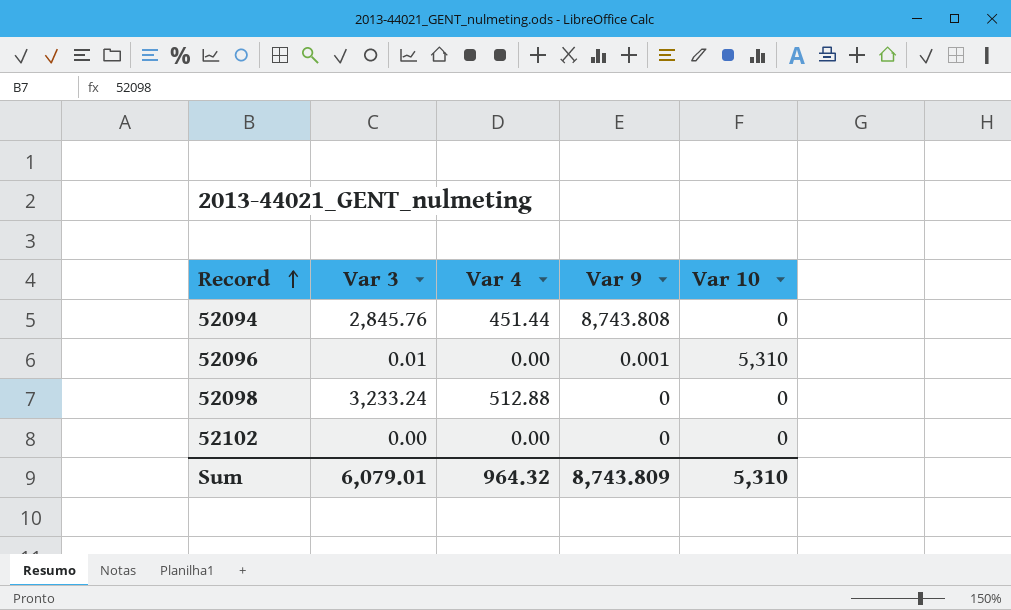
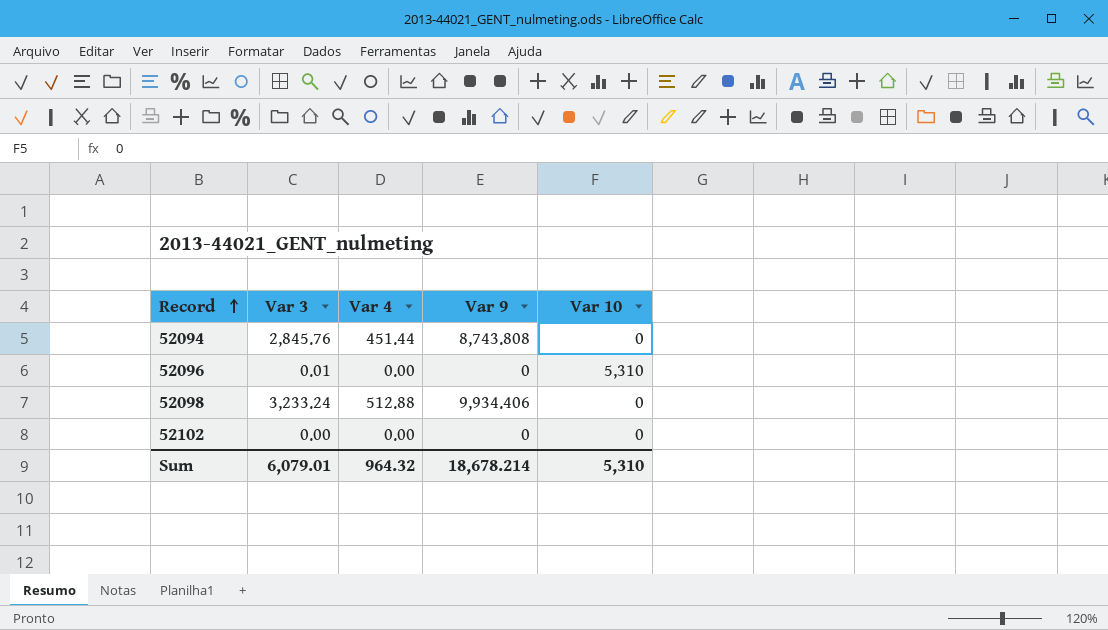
52096 | Var 9: 0.001 -> 0
52098 | Var 9: 0 -> 9,934.406
Sum | Var 9: 8,743.809 -> 18,678.214

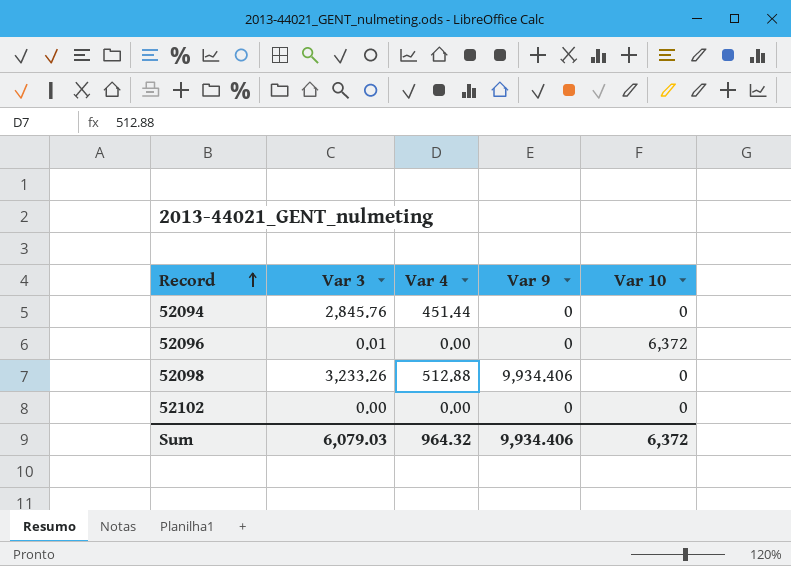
52094 | Var 9: 8,743.808 -> 0
52096 | Var 10: 5,310 -> 6,372
52098 | Var 3: 3,233.24 -> 3,233.26
Sum | Var 3: 6,079.01 -> 6,079.03
Sum | Var 9: 18,678.214 -> 9,934.406
Sum | Var 10: 5,310 -> 6,372

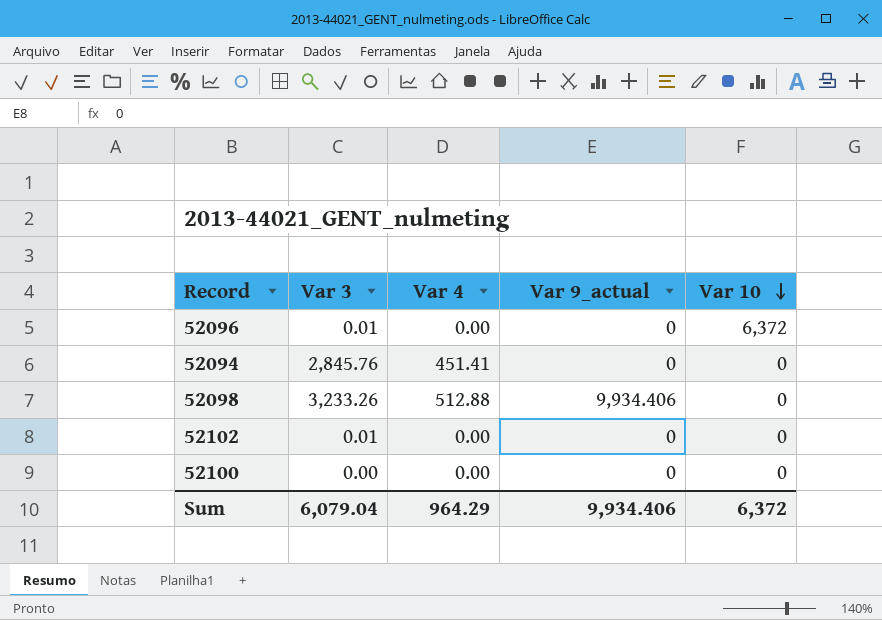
row order: Record ascending -> Var 10 descending
column name: Var 9 -> Var 9_actual
52094 | Var 4: 451.44 -> 451.41
52102 | Var 3: 0.00 -> 0.01
row 52100: none -> 0.00 | 0.00 | 0 | 0
Sum | Var 3: 6,079.03 -> 6,079.04
Sum | Var 4: 964.32 -> 964.29

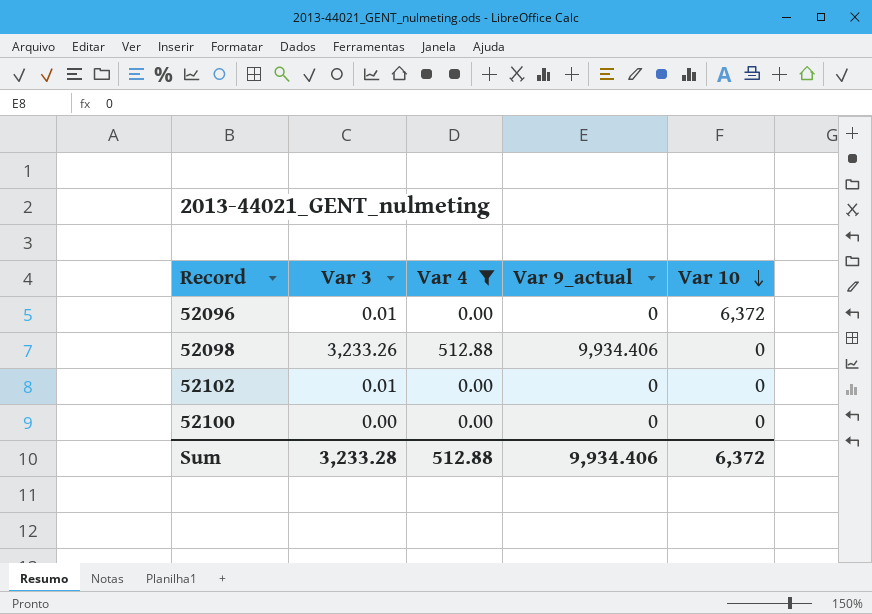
filter: none -> Var 4 != 451.41
Sum | Var 3: 6,079.04 -> 3,233.28
Sum | Var 4: 964.29 -> 512.88

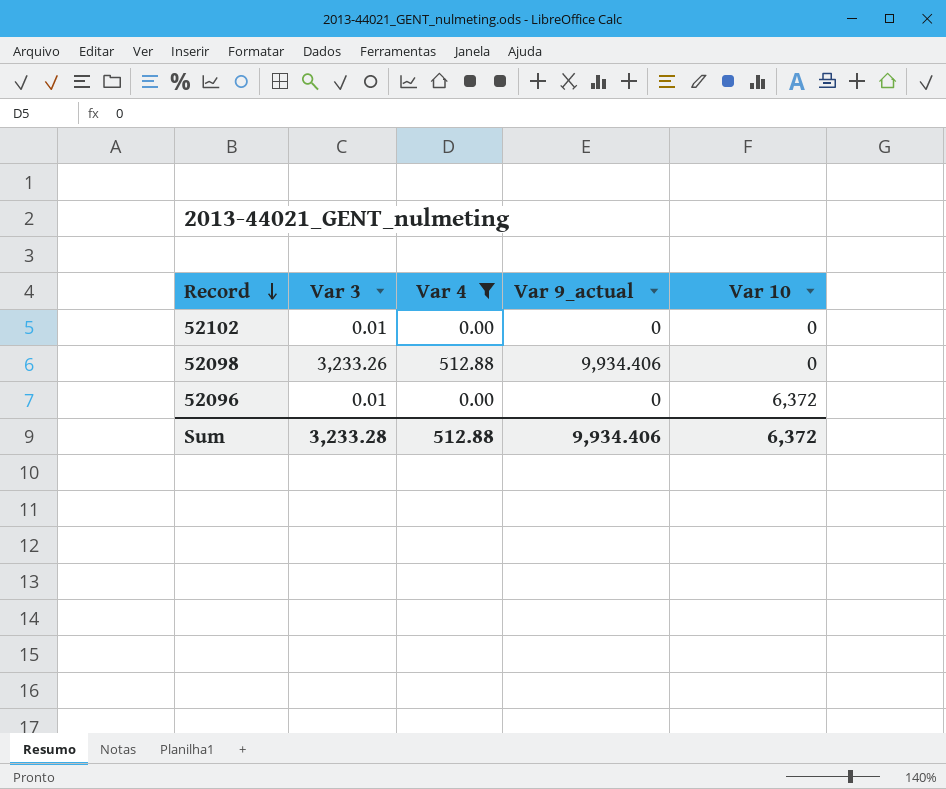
row order: Var 10 descending -> Record descending
row 52100: 0.00 | 0.00 | 0 | 0 -> none

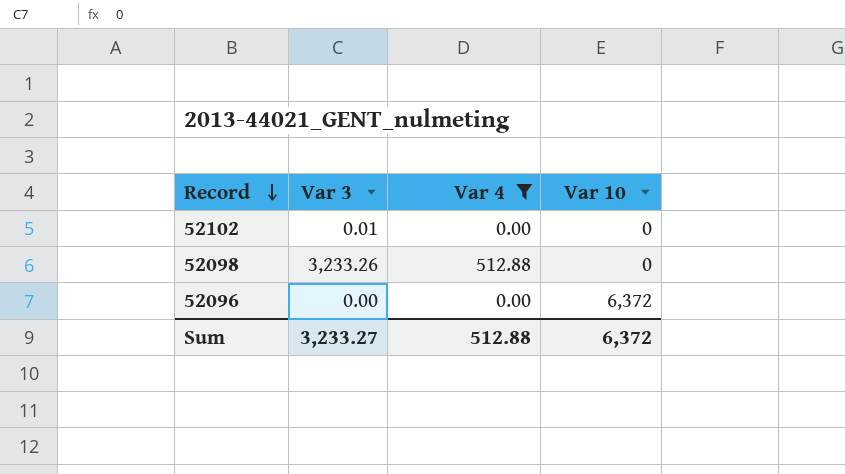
column Var 9_actual | position: 4 -> none
52096 | Var 3: 0.01 -> 0.00
Sum | Var 3: 3,233.28 -> 3,233.27

